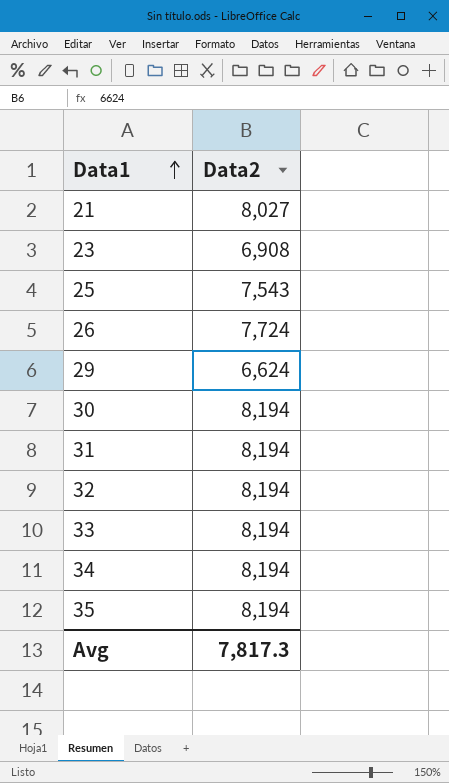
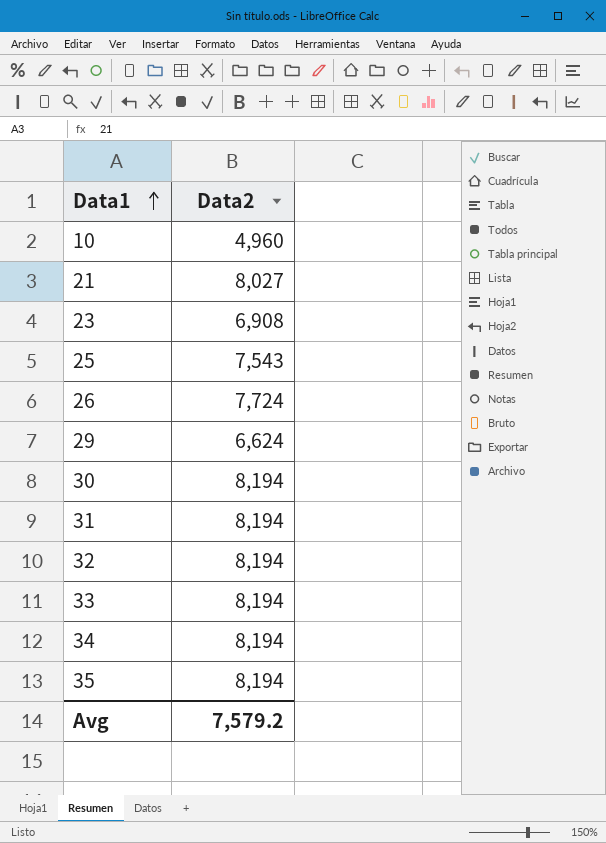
row 10: none -> 4,960
Avg | Data2: 7,817.3 -> 7,579.2

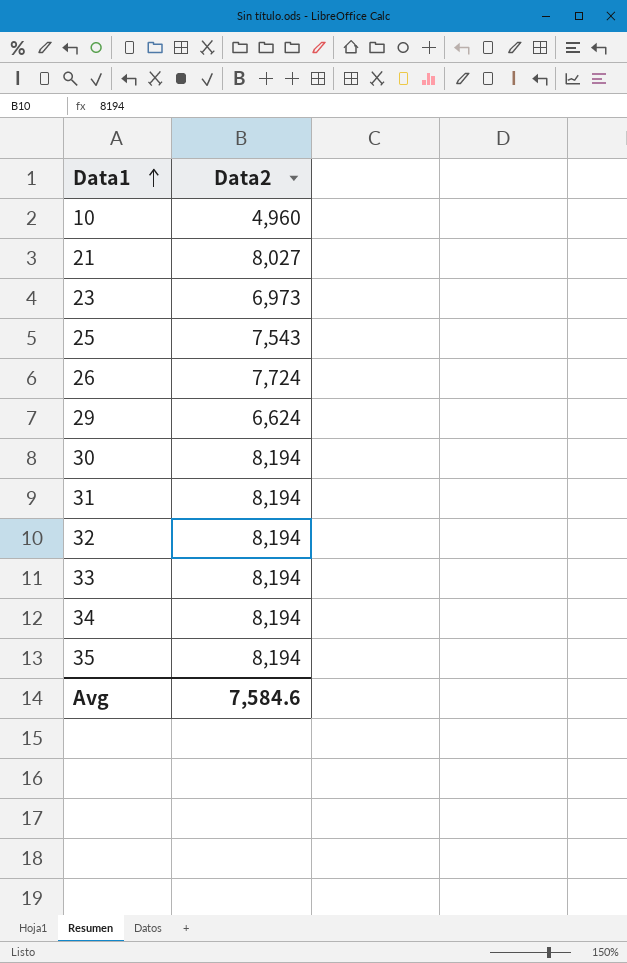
23 | Data2: 6,908 -> 6,973
Avg | Data2: 7,579.2 -> 7,584.6

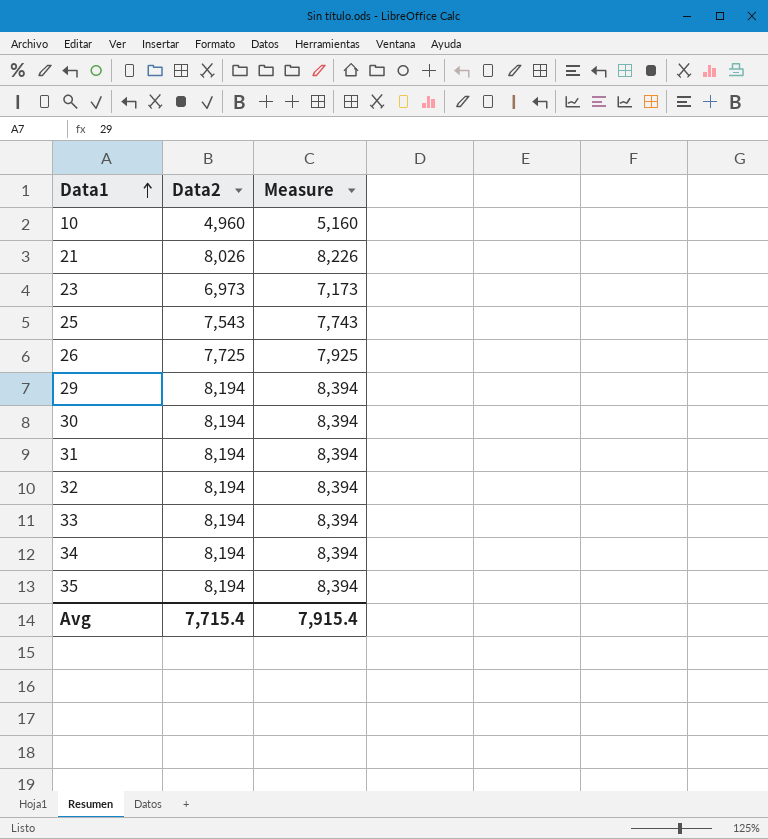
column Measure | formula: none -> [Data2] + 200
21 | Data2: 8,027 -> 8,026
26 | Data2: 7,724 -> 7,725
29 | Data2: 6,624 -> 8,194
Avg | Data2: 7,584.6 -> 7,715.4

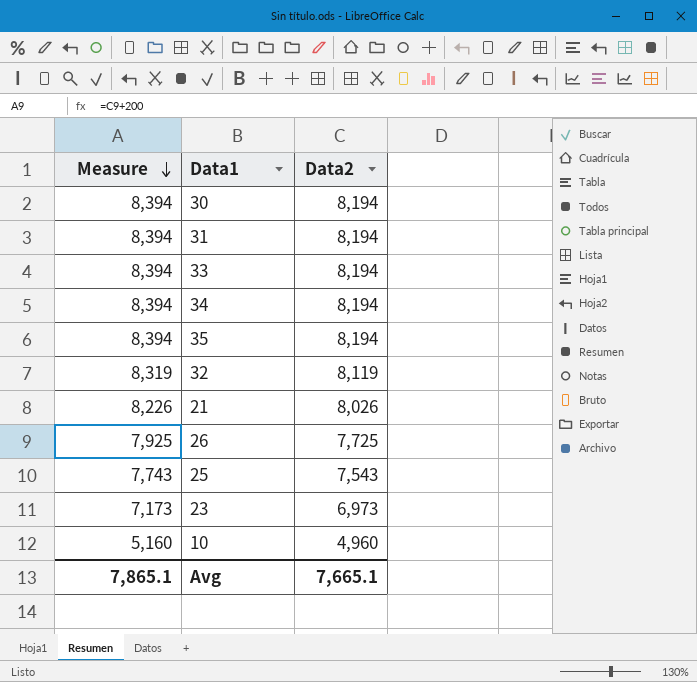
row order: Data1 ascending -> Measure descending
column Measure | position: 3 -> 1
row 29: 8,194 | 8,394 -> none
32 | Measure: 8,394 -> 8,319
32 | Data2: 8,194 -> 8,119
Avg | Measure: 7,915.4 -> 7,865.1
Avg | Data2: 7,715.4 -> 7,665.1

